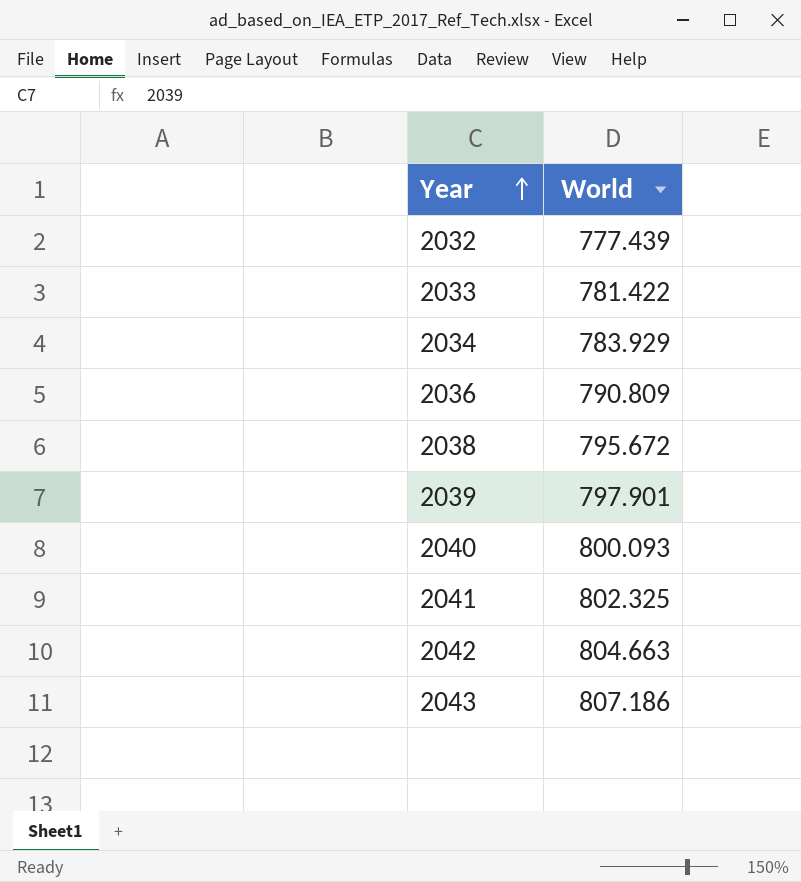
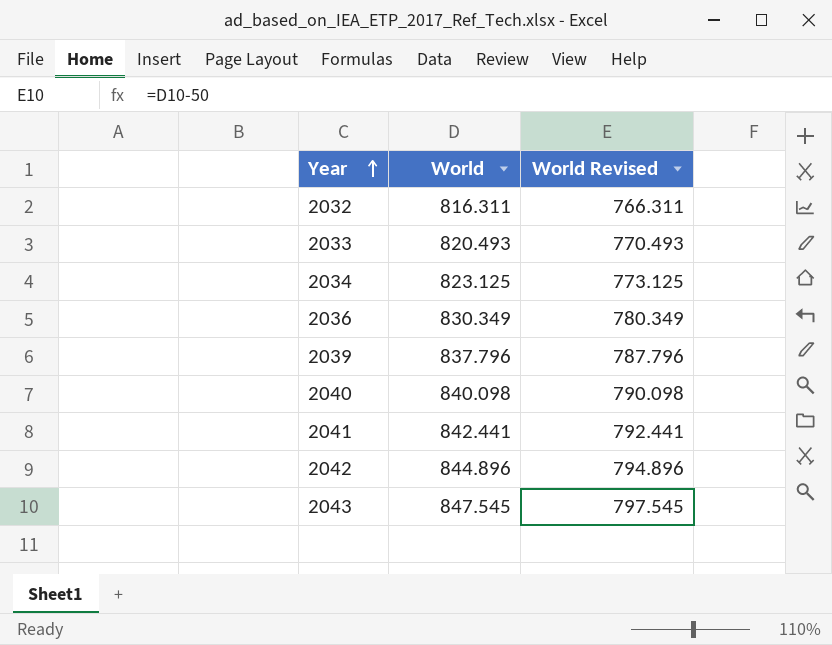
column World Revised | formula: none -> [World] - 50
row 2038: 795.672 -> none
2032 | World: 777.439 -> 816.311
2033 | World: 781.422 -> 820.493
2034 | World: 783.929 -> 823.125
2036 | World: 790.809 -> 830.349
2039 | World: 797.901 -> 837.796
2040 | World: 800.093 -> 840.098
2041 | World: 802.325 -> 842.441
2042 | World: 804.663 -> 844.896
2043 | World: 807.186 -> 847.545

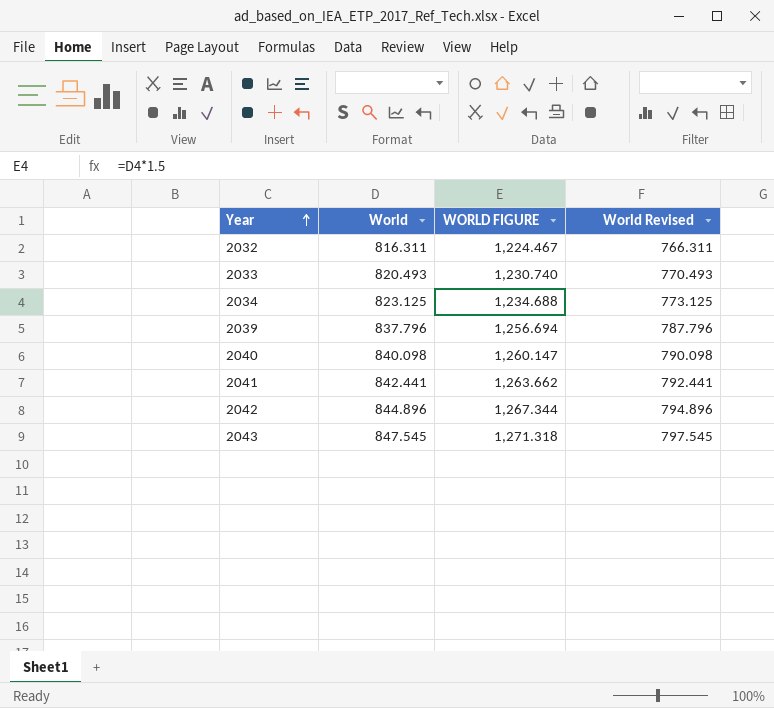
column WORLD FIGURE | formula: none -> [World] * 1.5
row 2036: 830.349 | 780.349 -> none

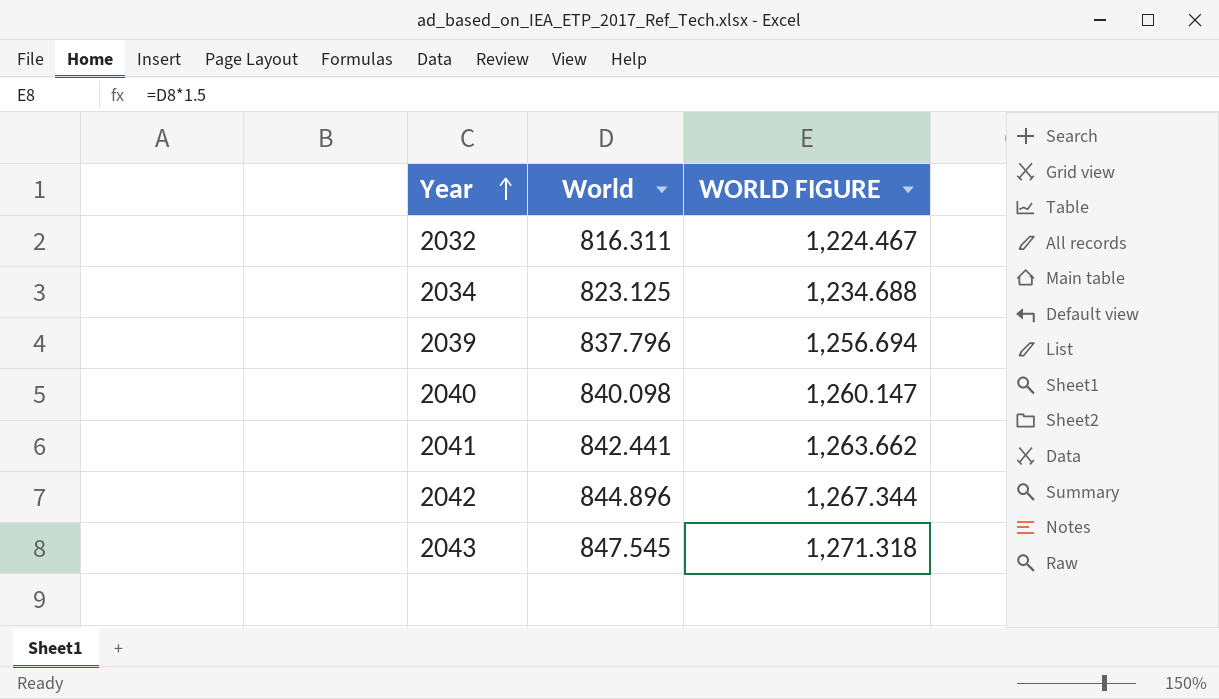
column World Revised | formula: [World] - 50 -> none
row 2033: 820.493 | 1,230.740 | 770.493 -> none

